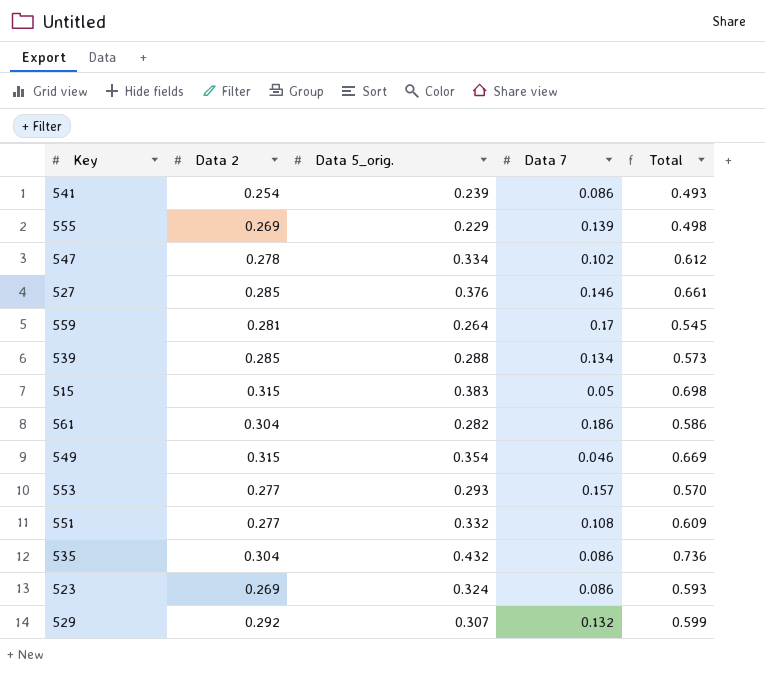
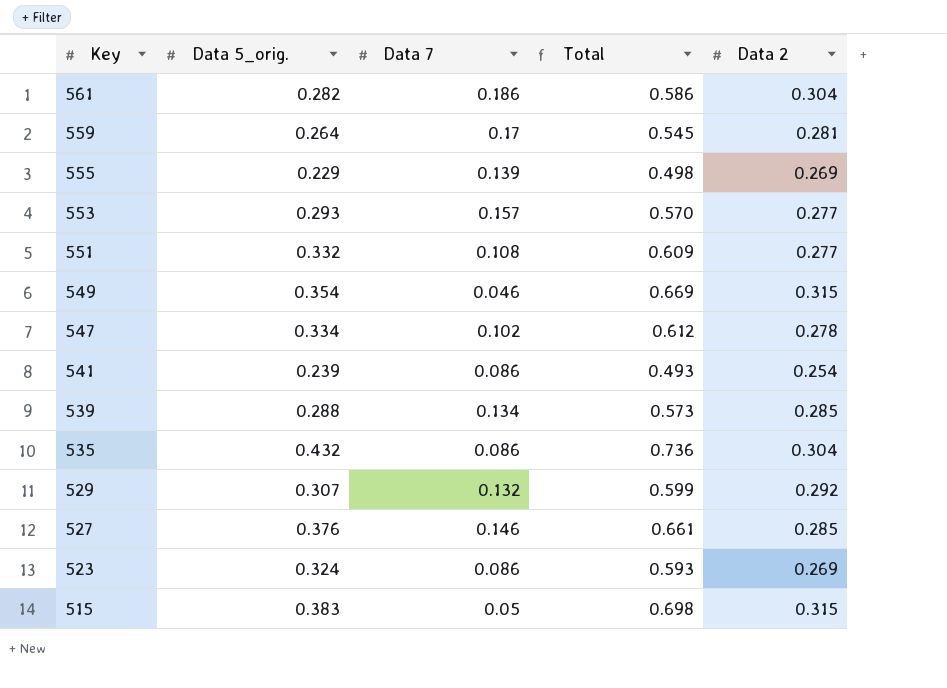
row order: none -> Key descending
column Data 2 | position: 2 -> 5

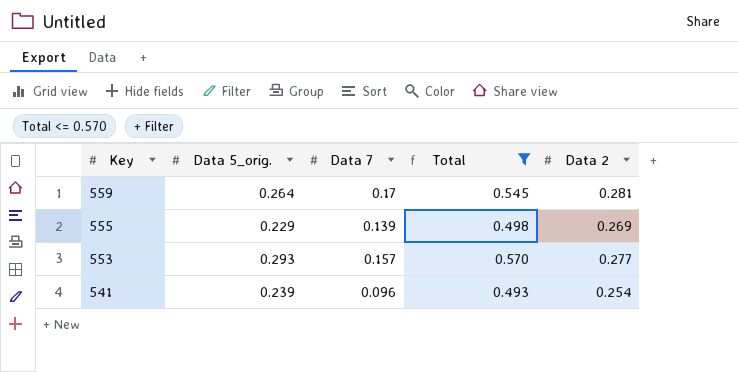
filter: none -> Total <= 0.570
541 | Data 7: 0.086 -> 0.096

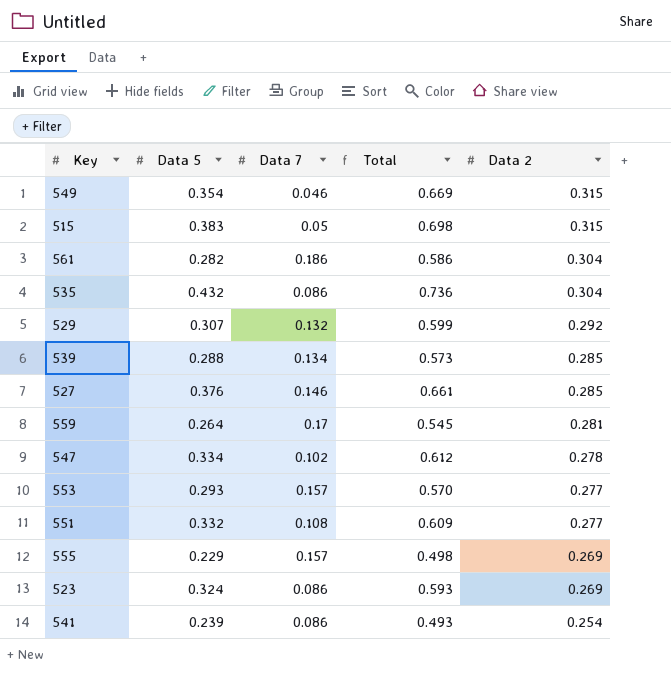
filter: Total <= 0.570 -> none
row order: Key descending -> Data 2 descending
column name: Data 5_orig. -> Data 5
555 | Data 7: 0.139 -> 0.157
541 | Data 7: 0.096 -> 0.086

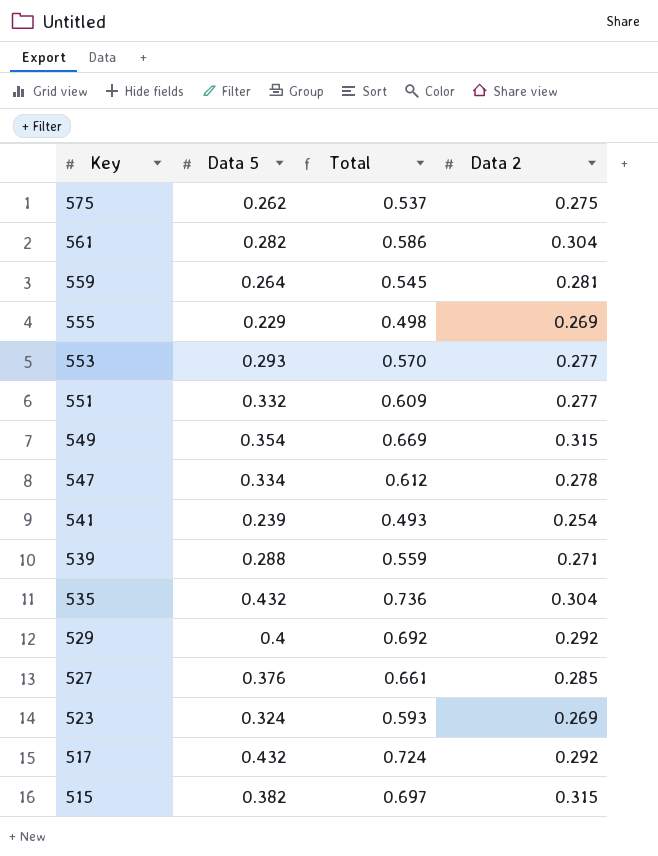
row order: Data 2 descending -> Key descending
column Data 7 | position: 3 -> none
row 575: none -> 0.262 | 0.537 | 0.275
539 | Total: 0.573 -> 0.559
539 | Data 2: 0.285 -> 0.271
529 | Data 5: 0.307 -> 0.4
529 | Total: 0.599 -> 0.692
row 517: none -> 0.432 | 0.724 | 0.292
515 | Data 5: 0.383 -> 0.382
515 | Total: 0.698 -> 0.697

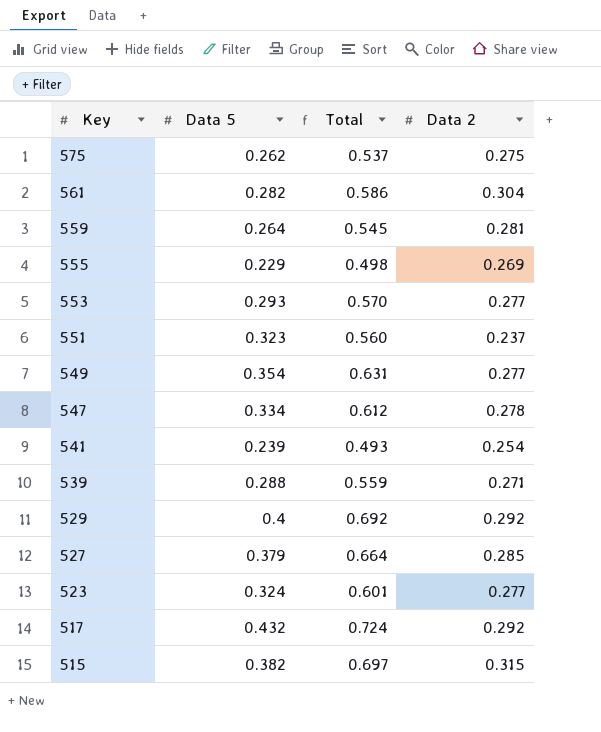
row 535: 0.432 | 0.736 | 0.304 -> none
551 | Data 5: 0.332 -> 0.323
551 | Total: 0.609 -> 0.560
551 | Data 2: 0.277 -> 0.237
549 | Total: 0.669 -> 0.631
549 | Data 2: 0.315 -> 0.277
527 | Data 5: 0.376 -> 0.379
527 | Total: 0.661 -> 0.664
523 | Total: 0.593 -> 0.601
523 | Data 2: 0.269 -> 0.277

